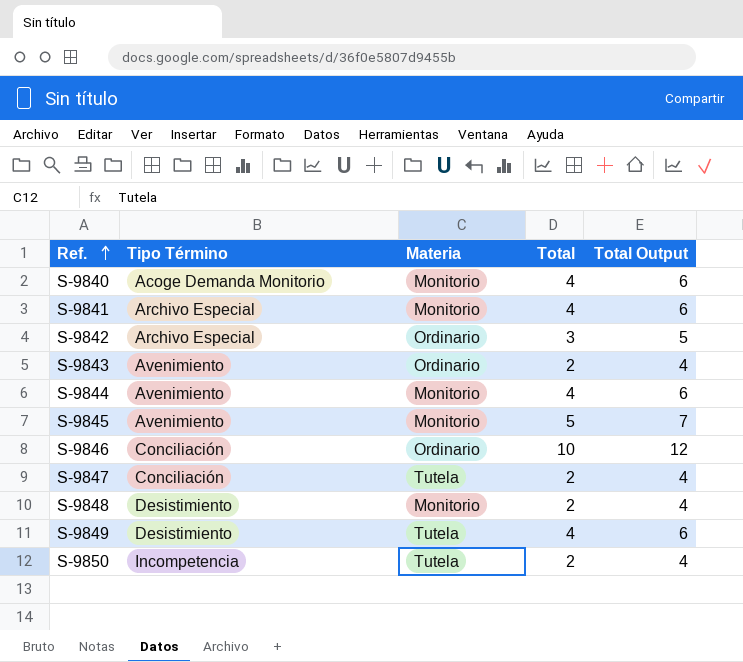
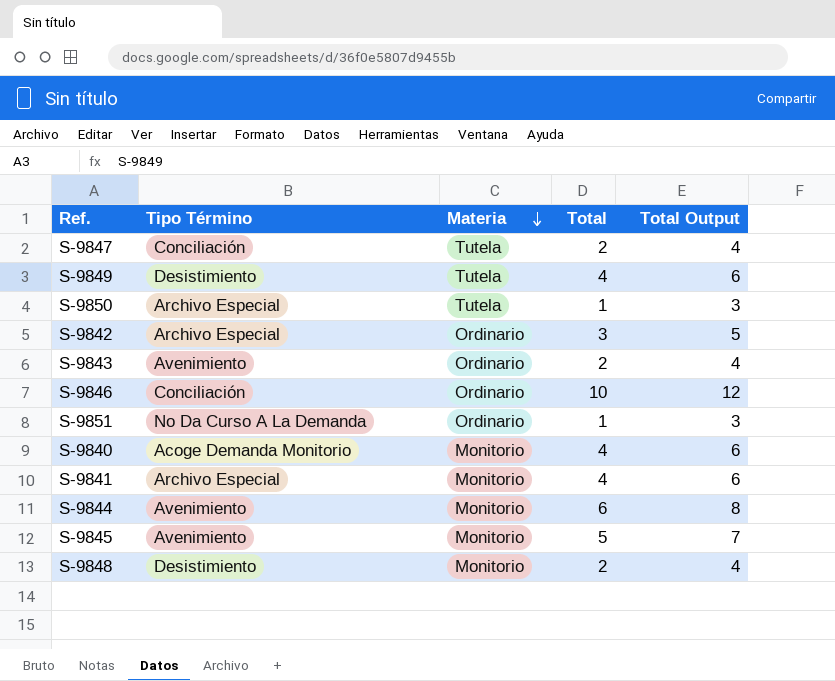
row order: Ref. ascending -> Materia descending
S-9850 | Tipo Término: Incompetencia -> Archivo Especial
S-9850 | Total: 2 -> 1
S-9850 | Total Output: 4 -> 3
row S-9851: none -> No Da Curso A La Demanda | Ordinario | 1 | 3
S-9844 | Total: 4 -> 6
S-9844 | Total Output: 6 -> 8

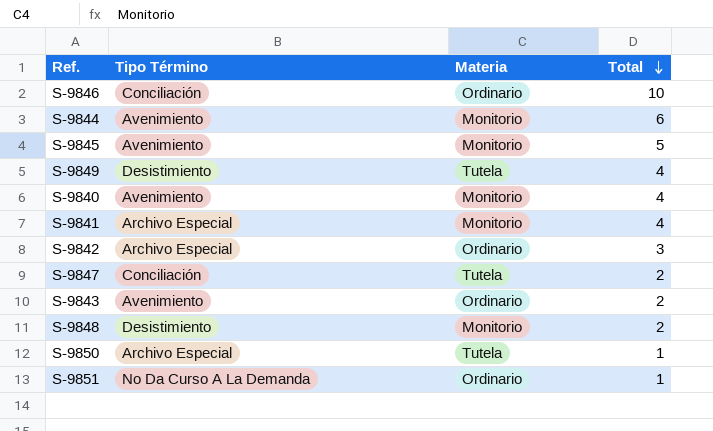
row order: Materia descending -> Total descending
column Total Output | formula: [Total] + 2 -> none
S-9840 | Tipo Término: Acoge Demanda Monitorio -> Avenimiento

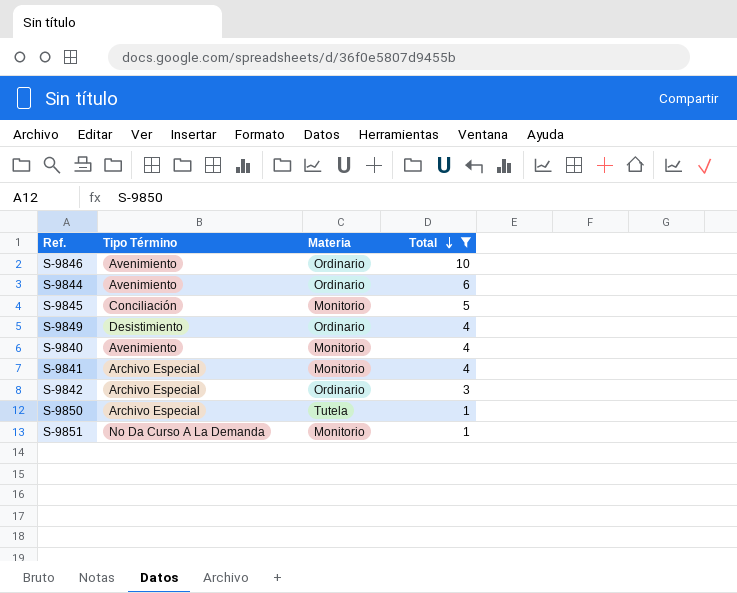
filter: none -> Total != 2
S-9846 | Tipo Término: Conciliación -> Avenimiento
S-9844 | Materia: Monitorio -> Ordinario
S-9845 | Tipo Término: Avenimiento -> Conciliación
S-9849 | Materia: Tutela -> Ordinario
S-9851 | Materia: Ordinario -> Monitorio

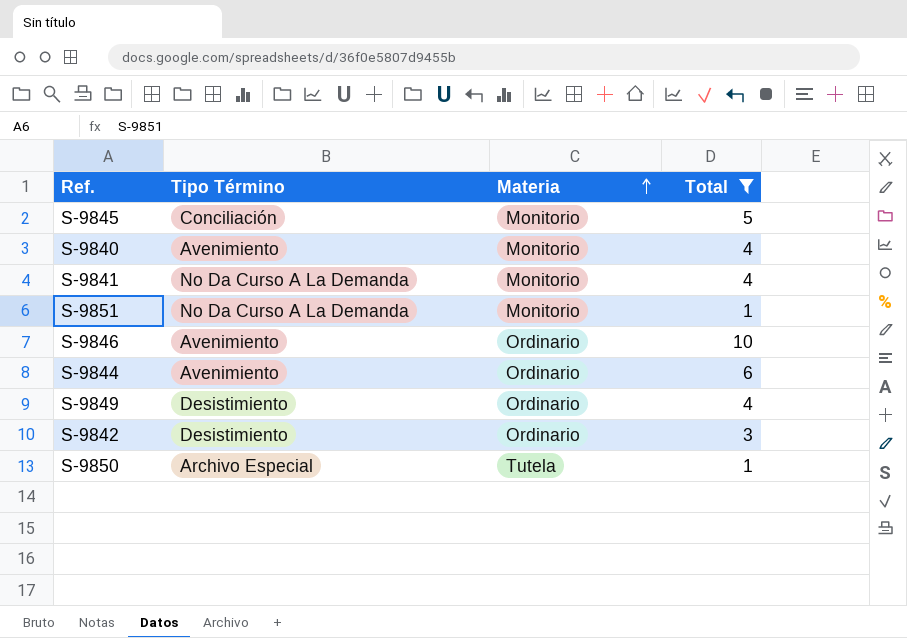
row order: Total descending -> Materia ascending
S-9841 | Tipo Término: Archivo Especial -> No Da Curso A La Demanda
S-9842 | Tipo Término: Archivo Especial -> Desistimiento

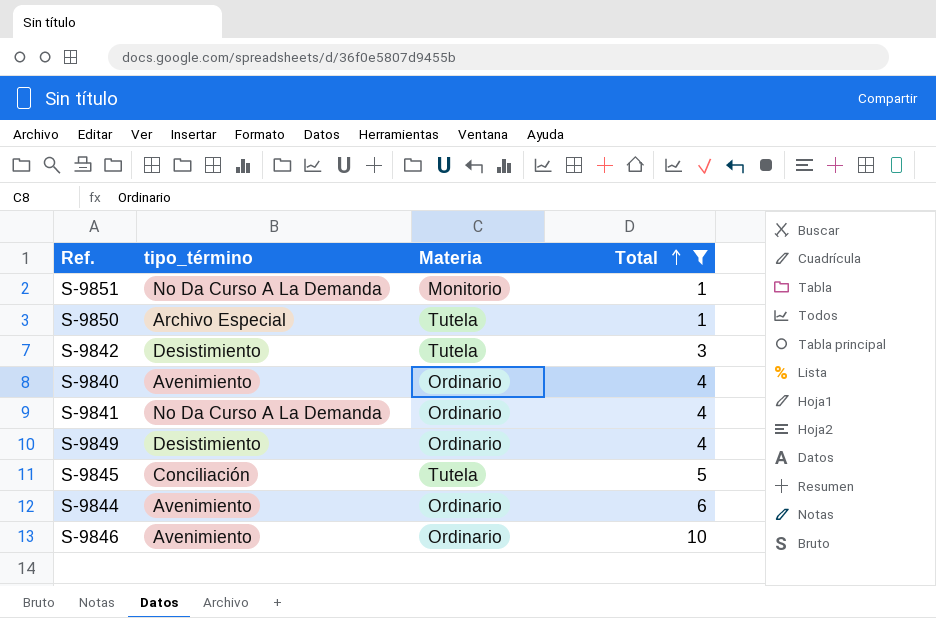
row order: Materia ascending -> Total ascending
column name: Tipo Término -> tipo_término
S-9842 | Materia: Ordinario -> Tutela
S-9840 | Materia: Monitorio -> Ordinario
S-9841 | Materia: Monitorio -> Ordinario
S-9845 | Materia: Monitorio -> Tutela

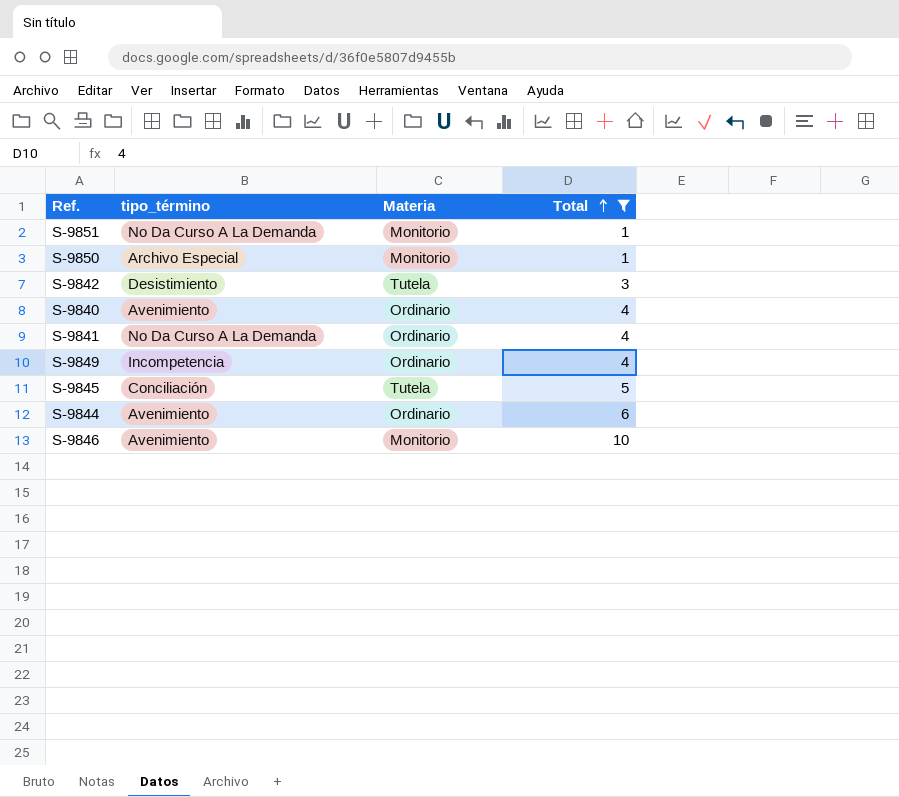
S-9850 | Materia: Tutela -> Monitorio
S-9849 | tipo_término: Desistimiento -> Incompetencia
S-9846 | Materia: Ordinario -> Monitorio

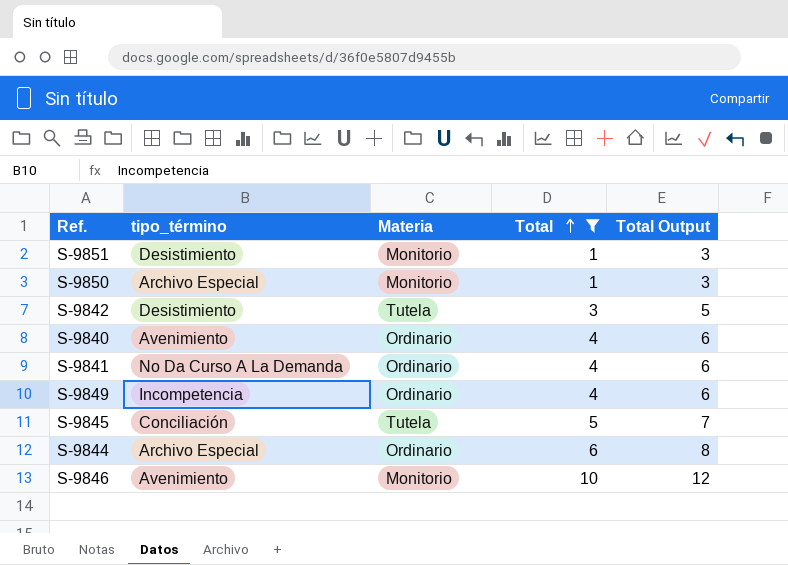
column Total Output | formula: none -> [Total] + 2
S-9851 | tipo_término: No Da Curso A La Demanda -> Desistimiento
S-9844 | tipo_término: Avenimiento -> Archivo Especial

